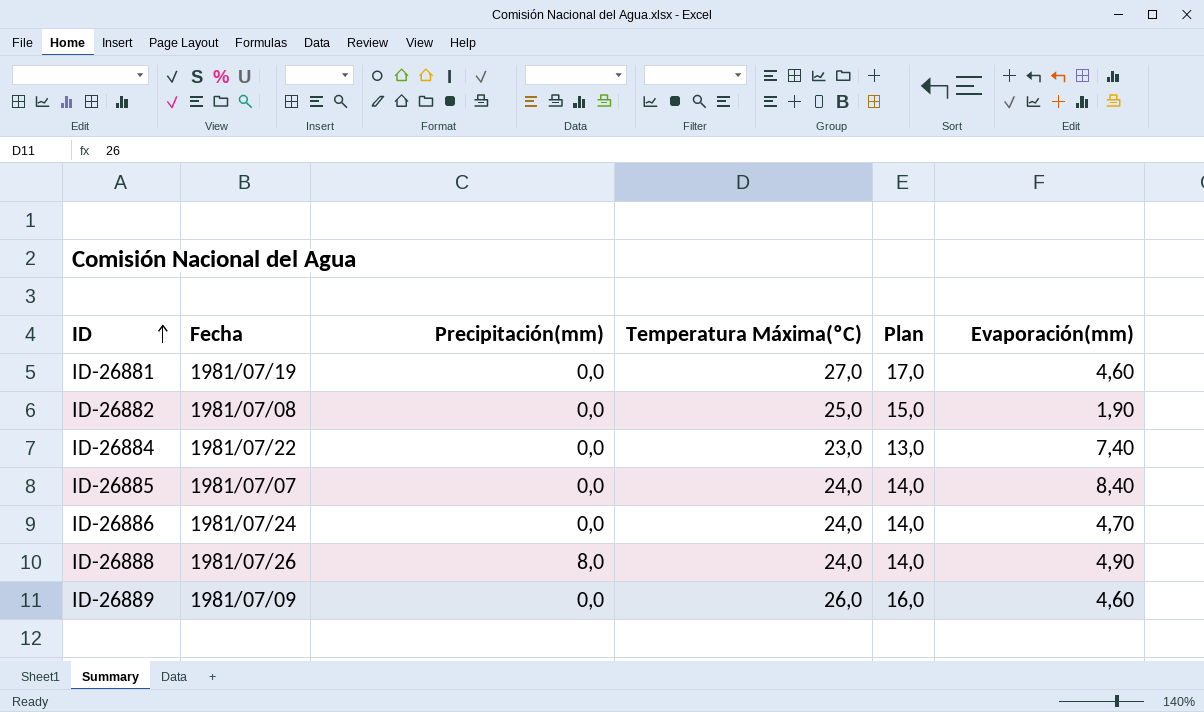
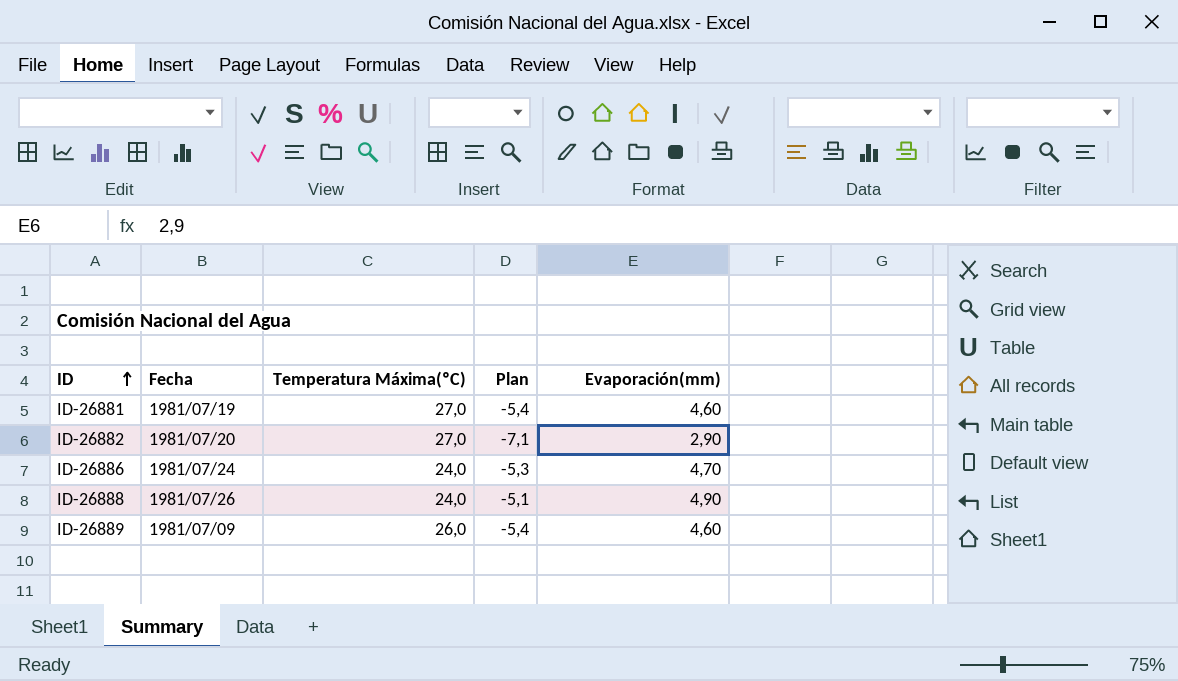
column Precipitación(mm) | position: 3 -> none
column Plan | formula: [Temperatura Máxima(ºC)] - 10 -> [Evaporación(mm)] - 10
row ID-26884: 1981/07/22 | 0,0 | 23,0 | 13,0 | 7,40 -> none
row ID-26885: 1981/07/07 | 0,0 | 24,0 | 14,0 | 8,40 -> none
ID-26882 | Fecha: 1981/07/08 -> 1981/07/20
ID-26882 | Temperatura Máxima(ºC): 25,0 -> 27,0
ID-26882 | Evaporación(mm): 1,90 -> 2,90

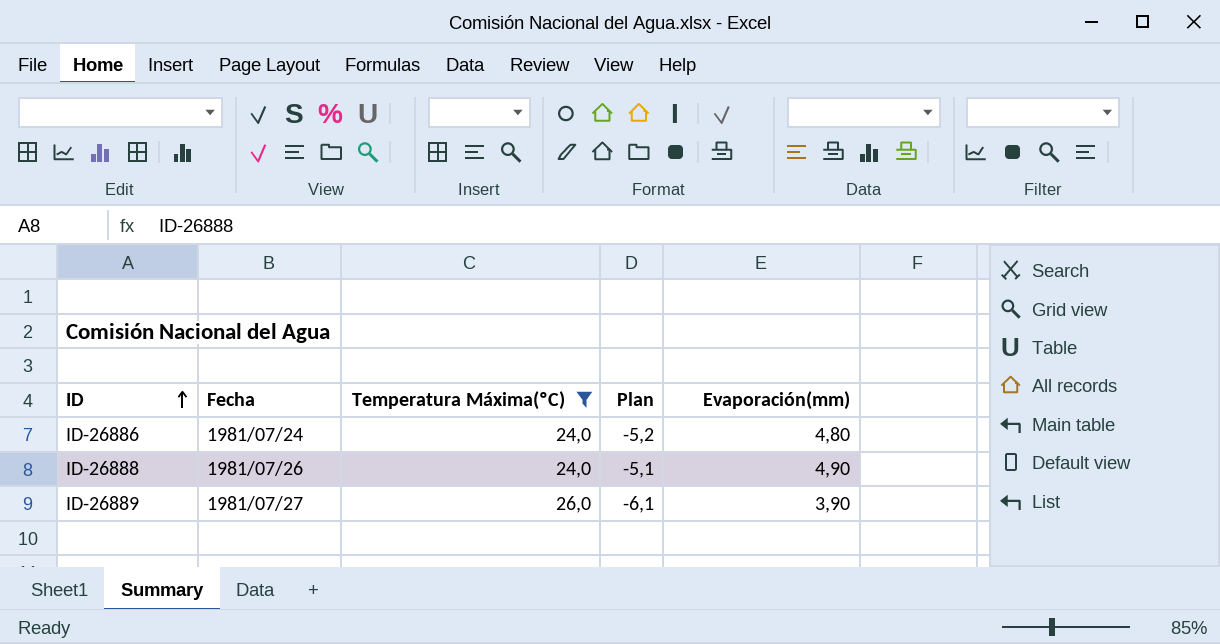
filter: none -> Temperatura Máxima(ºC) != 27,0
ID-26886 | Plan: -5,3 -> -5,2
ID-26886 | Evaporación(mm): 4,70 -> 4,80
ID-26889 | Fecha: 1981/07/09 -> 1981/07/27
ID-26889 | Plan: -5,4 -> -6,1
ID-26889 | Evaporación(mm): 4,60 -> 3,90

